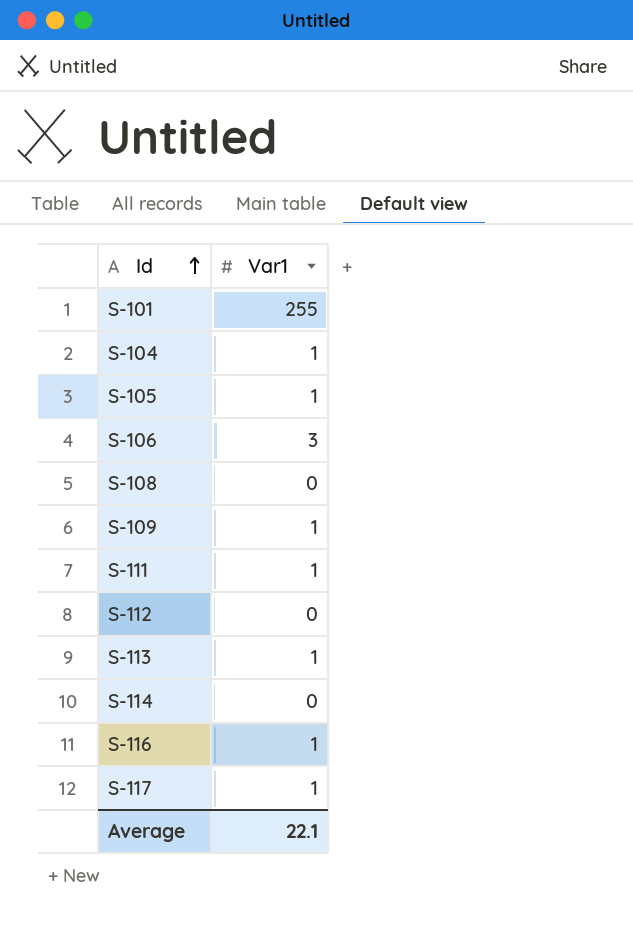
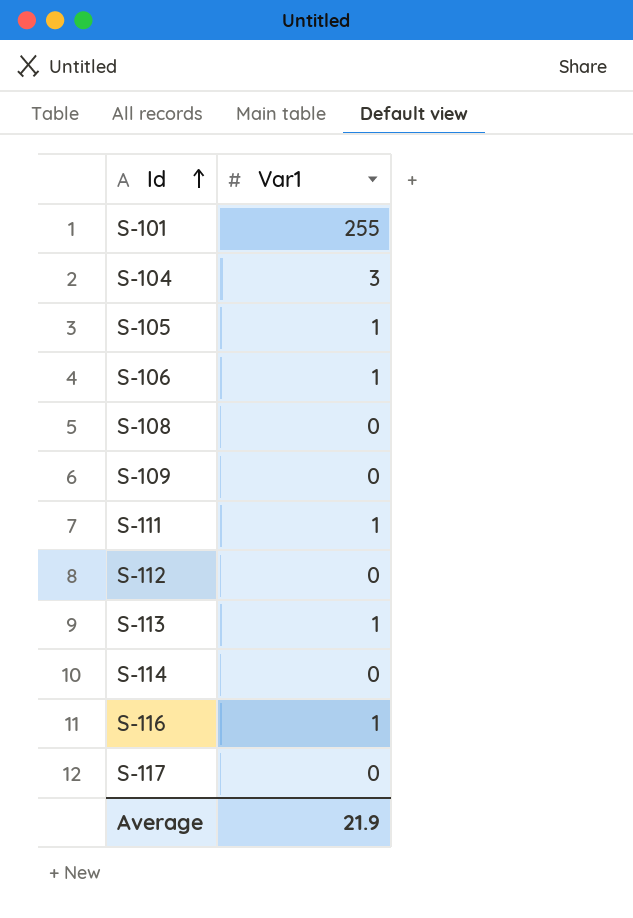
S-104 | Var1: 1 -> 3
S-106 | Var1: 3 -> 1
S-109 | Var1: 1 -> 0
S-117 | Var1: 1 -> 0
Average | Var1: 22.1 -> 21.9

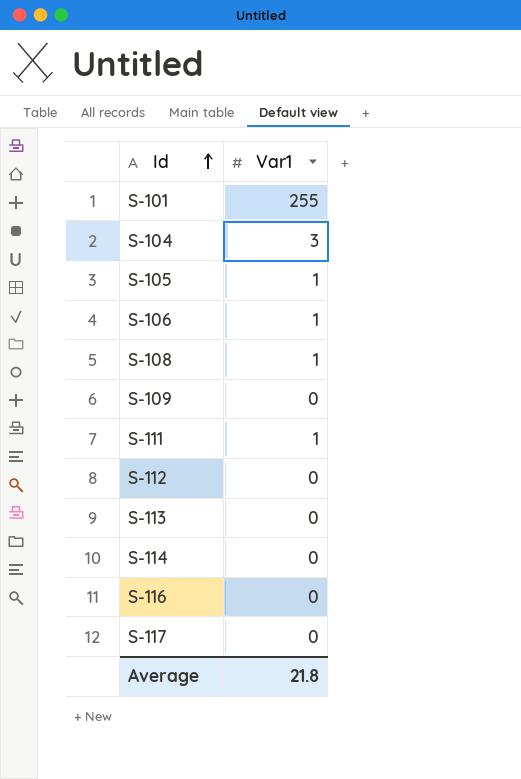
S-108 | Var1: 0 -> 1
S-113 | Var1: 1 -> 0
S-116 | Var1: 1 -> 0
Average | Var1: 21.9 -> 21.8

